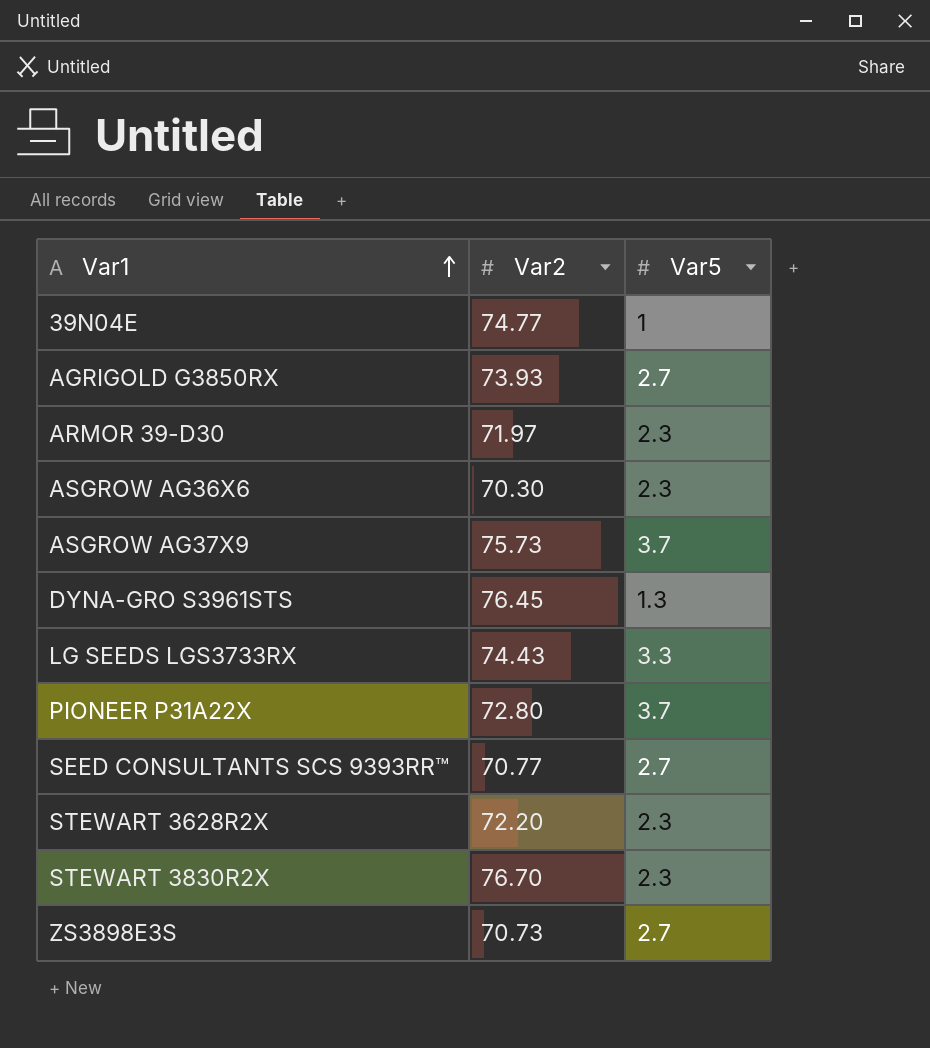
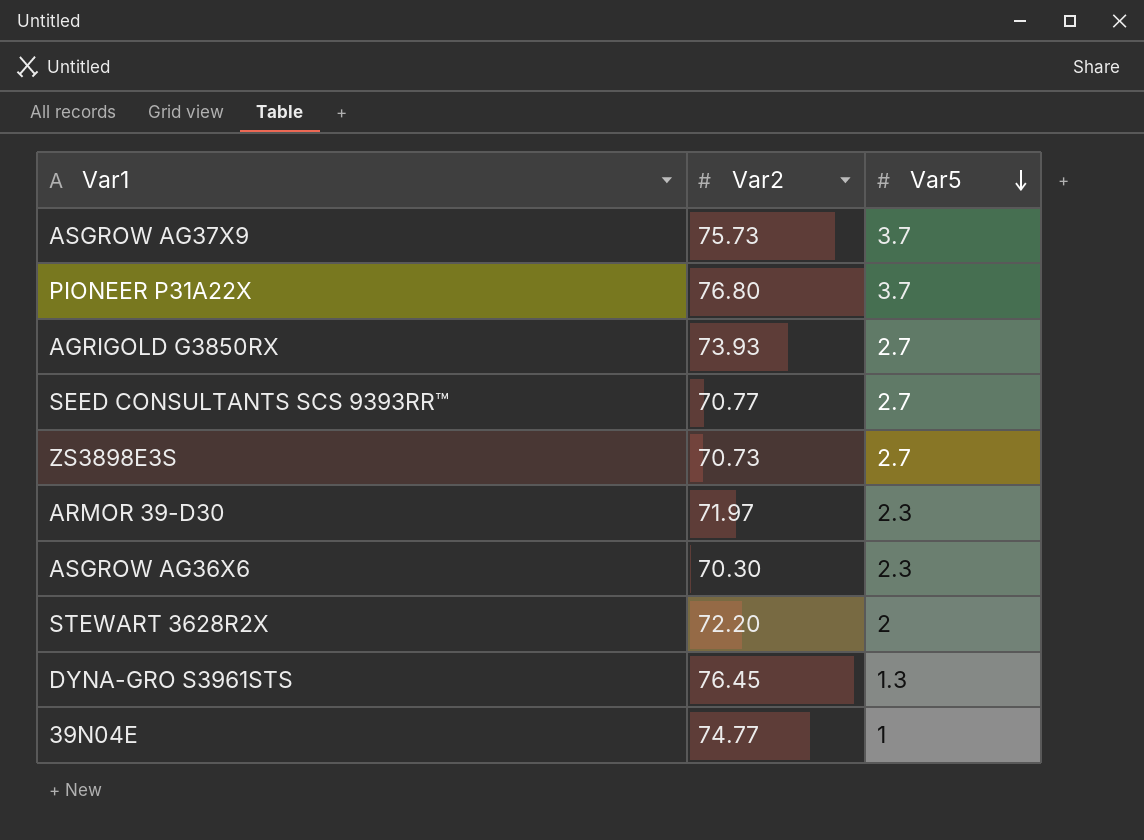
row order: Var1 ascending -> Var5 descending
row LG SEEDS LGS3733RX: 74.43 | 3.3 -> none
row STEWART 3830R2X: 76.70 | 2.3 -> none
PIONEER P31A22X | Var2: 72.80 -> 76.80
STEWART 3628R2X | Var5: 2.3 -> 2

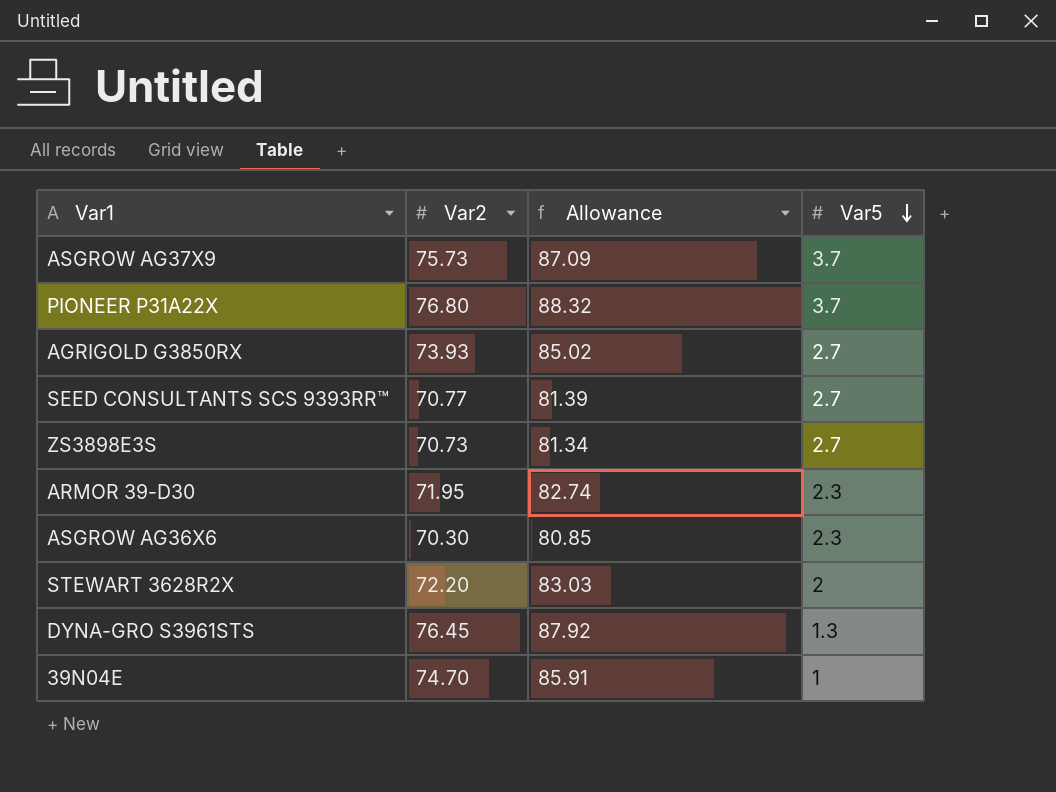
column Allowance | formula: none -> [Var2] * 1.15
ARMOR 39-D30 | Var2: 71.97 -> 71.95
39N04E | Var2: 74.77 -> 74.70

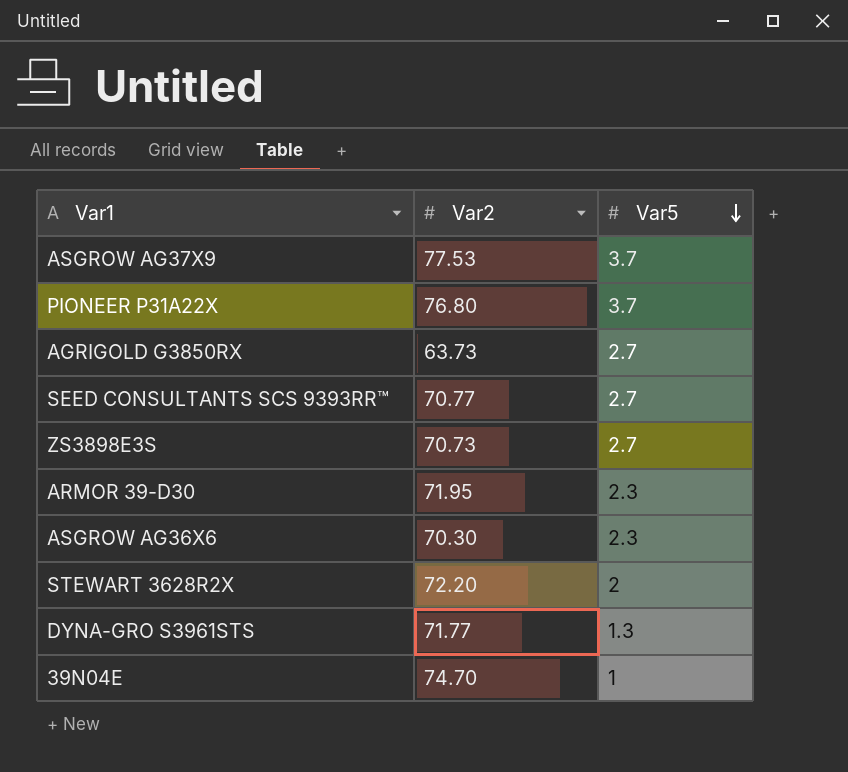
column Allowance | formula: [Var2] * 1.15 -> none
ASGROW AG37X9 | Var2: 75.73 -> 77.53
AGRIGOLD G3850RX | Var2: 73.93 -> 63.73
DYNA-GRO S3961STS | Var2: 76.45 -> 71.77

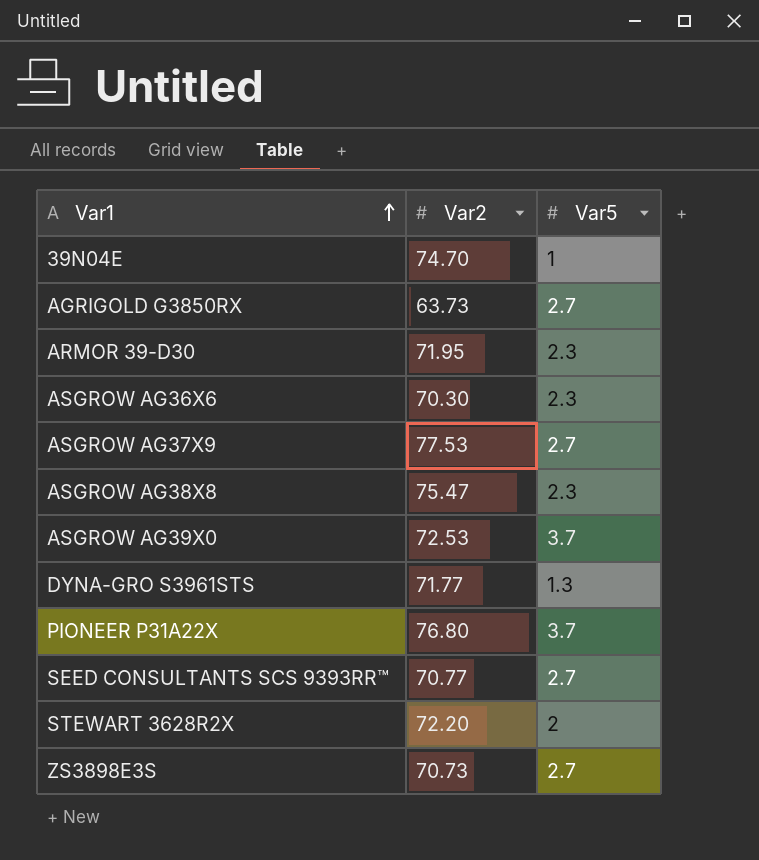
row order: Var5 descending -> Var1 ascending
ASGROW AG37X9 | Var5: 3.7 -> 2.7
row ASGROW AG38X8: none -> 75.47 | 2.3
row ASGROW AG39X0: none -> 72.53 | 3.7

